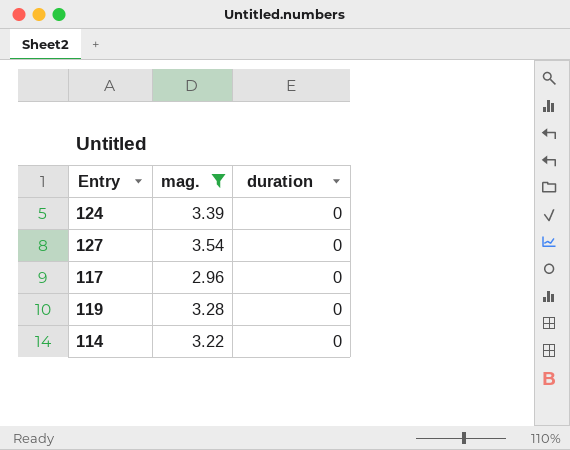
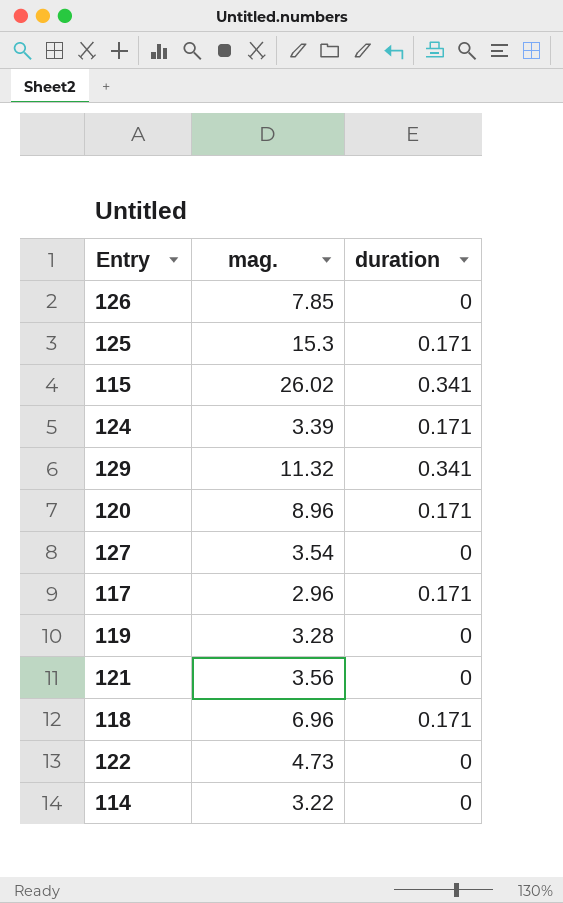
filter: mag. <= 3.54 -> none
124 | duration: 0 -> 0.171
117 | duration: 0 -> 0.171

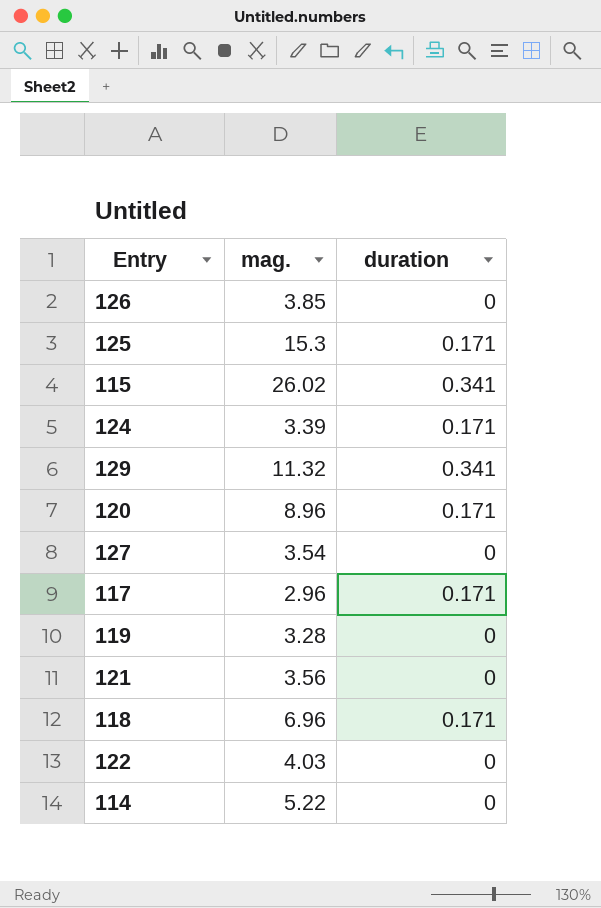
126 | mag.: 7.85 -> 3.85
122 | mag.: 4.73 -> 4.03
114 | mag.: 3.22 -> 5.22

